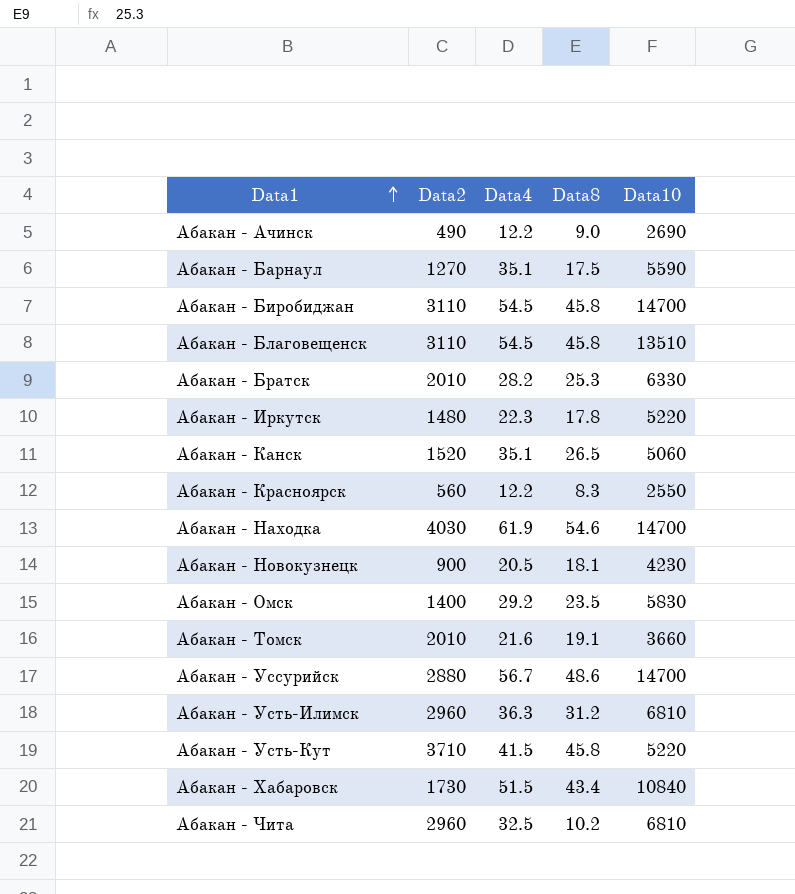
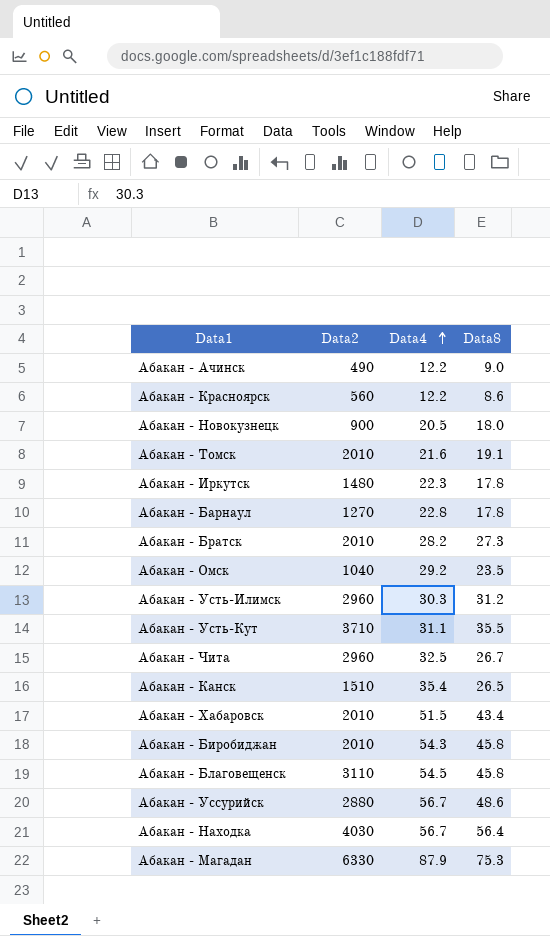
row order: Data1 ascending -> Data4 ascending
column Data10 | position: 5 -> none
Абакан - Красноярск | Data8: 8.3 -> 8.6
Абакан - Новокузнецк | Data8: 18.1 -> 18.0
Абакан - Барнаул | Data4: 35.1 -> 22.8
Абакан - Барнаул | Data8: 17.5 -> 17.8
Абакан - Братск | Data8: 25.3 -> 27.3
Абакан - Омск | Data2: 1400 -> 1040
Абакан - Усть-Илимск | Data4: 36.3 -> 30.3
Абакан - Усть-Кут | Data4: 41.5 -> 31.1
Абакан - Усть-Кут | Data8: 45.8 -> 35.5
Абакан - Чита | Data8: 10.2 -> 26.7
Абакан - Канск | Data2: 1520 -> 1510
Абакан - Канск | Data4: 35.1 -> 35.4
Абакан - Хабаровск | Data2: 1730 -> 2010
Абакан - Биробиджан | Data2: 3110 -> 2010
Абакан - Биробиджан | Data4: 54.5 -> 54.3
Абакан - Находка | Data4: 61.9 -> 56.7
Абакан - Находка | Data8: 54.6 -> 56.4
row Абакан - Магадан: none -> 6330 | 87.9 | 75.3

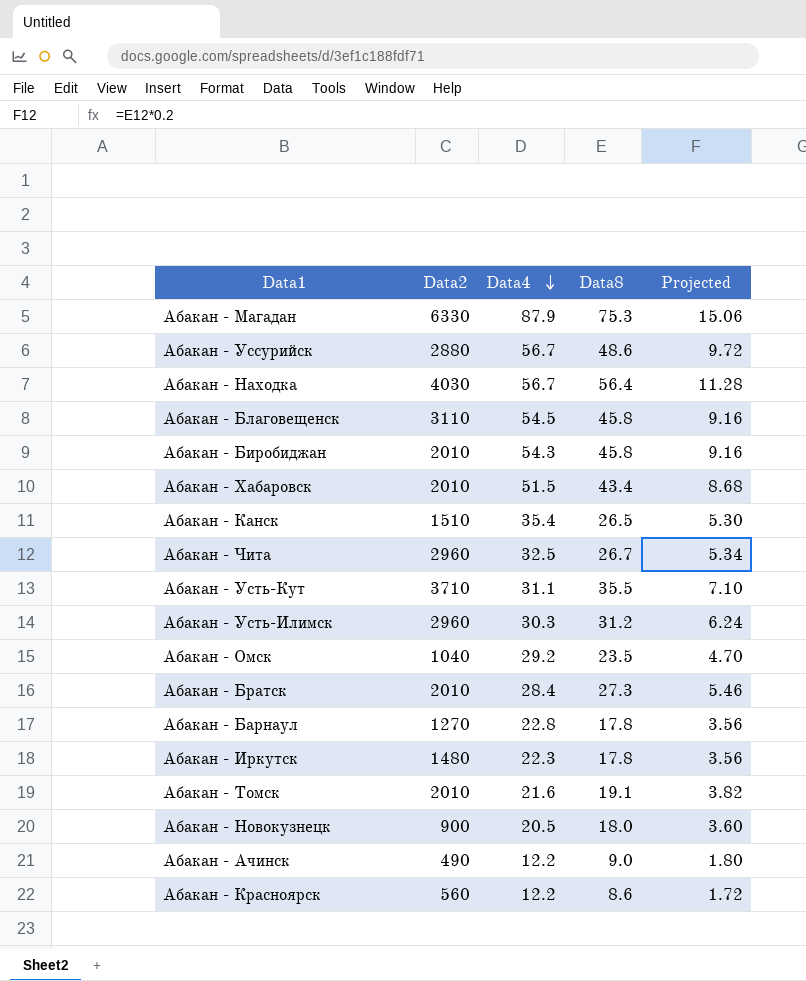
row order: Data4 ascending -> Data4 descending
column Projected | formula: none -> [Data8] * 0.2
Абакан - Братск | Data4: 28.2 -> 28.4

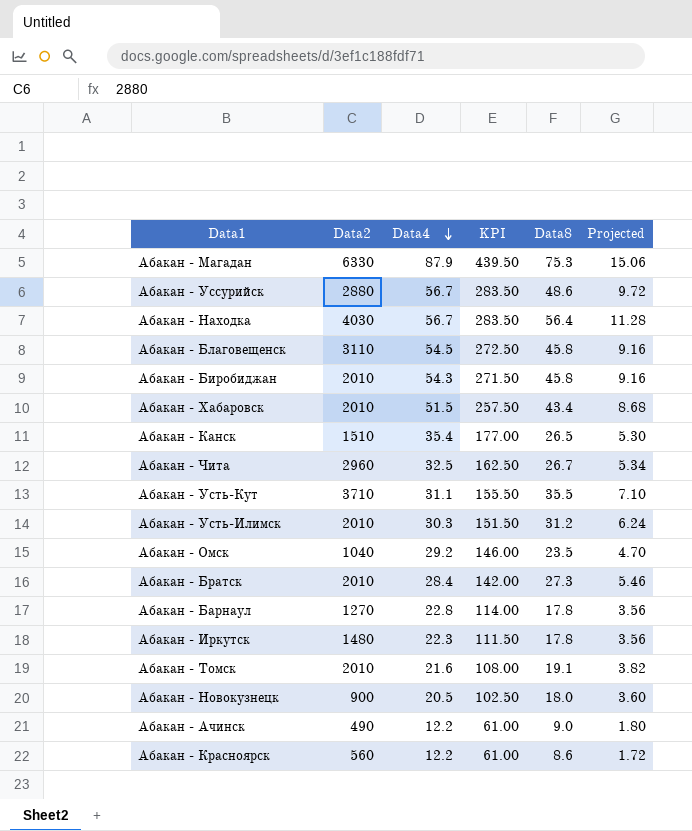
column KPI | formula: none -> [Data4] * 5
Абакан - Усть-Илимск | Data2: 2960 -> 2010

